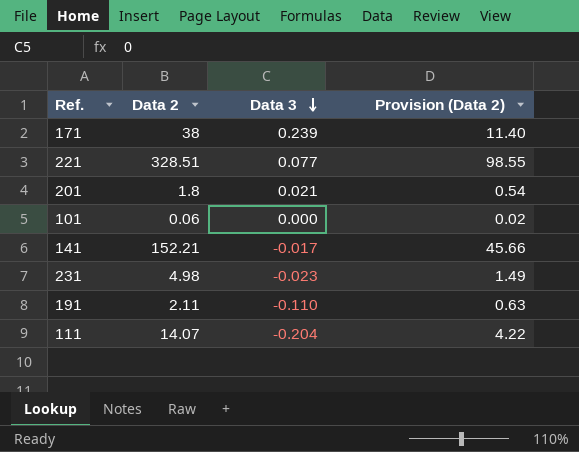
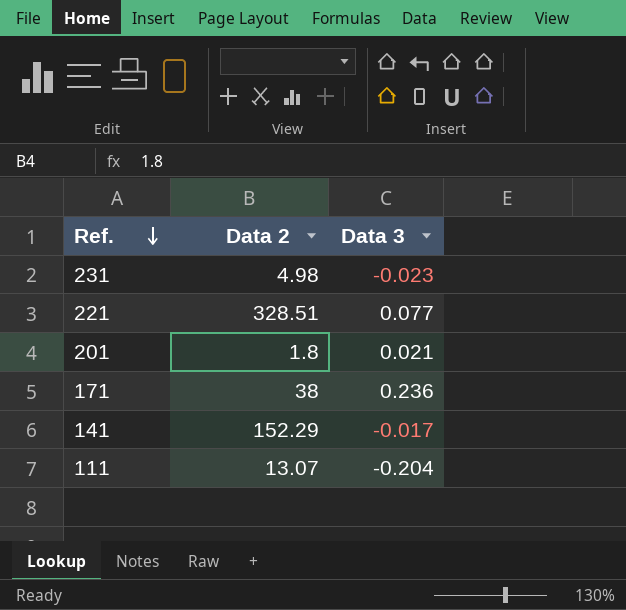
row order: Data 3 descending -> Ref. descending
column Provision (Data 2) | formula: [Data 2] * 0.3 -> none
row 101: 0.06 | 0.000 | 0.02 -> none
row 191: 2.11 | -0.110 | 0.63 -> none
171 | Data 3: 0.239 -> 0.236
141 | Data 2: 152.21 -> 152.29
111 | Data 2: 14.07 -> 13.07

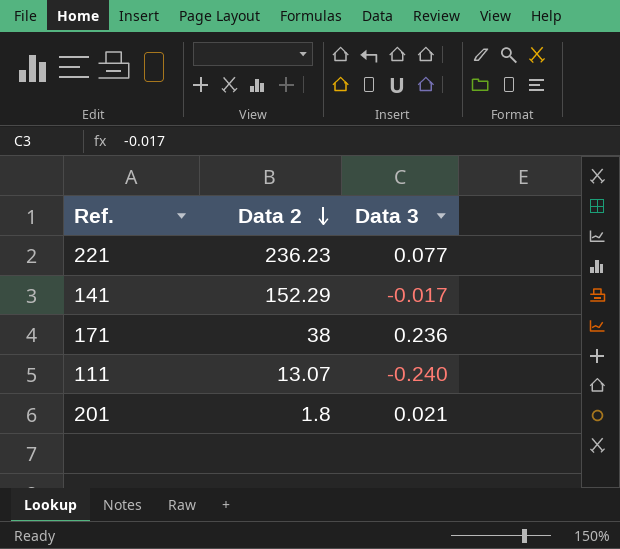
row order: Ref. descending -> Data 2 descending
row 231: 4.98 | -0.023 -> none
221 | Data 2: 328.51 -> 236.23
111 | Data 3: -0.204 -> -0.240

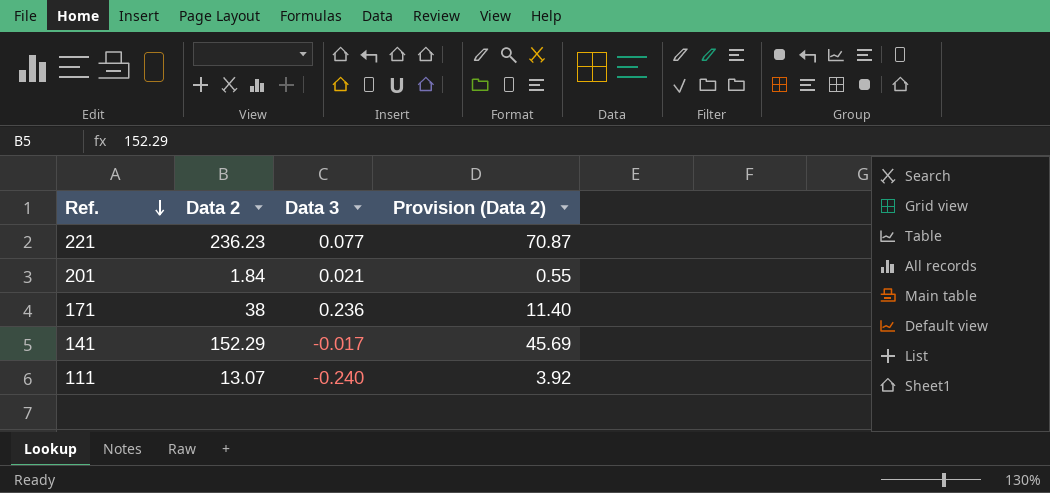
row order: Data 2 descending -> Ref. descending
column Provision (Data 2) | formula: none -> [Data 2] * 0.3
201 | Data 2: 1.8 -> 1.84

